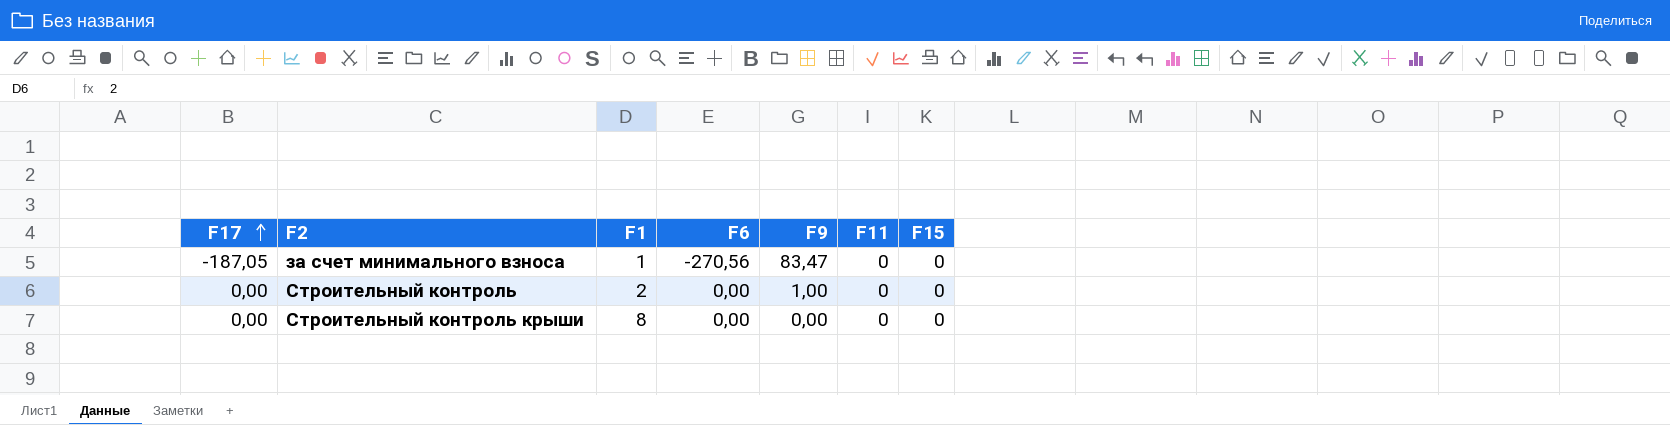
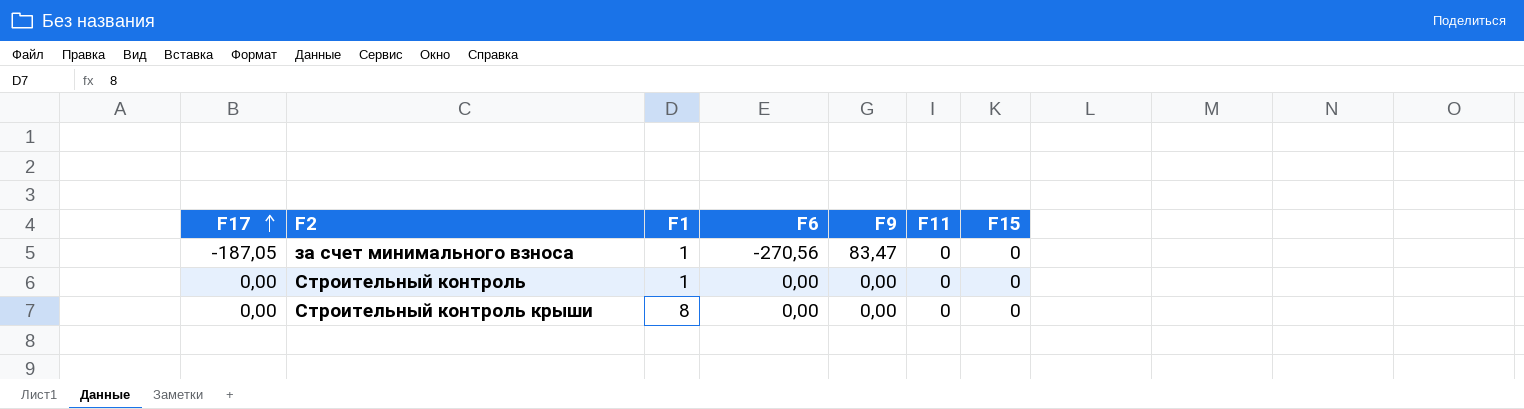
Строительный контроль | F1: 2 -> 1
Строительный контроль | F9: 1,00 -> 0,00

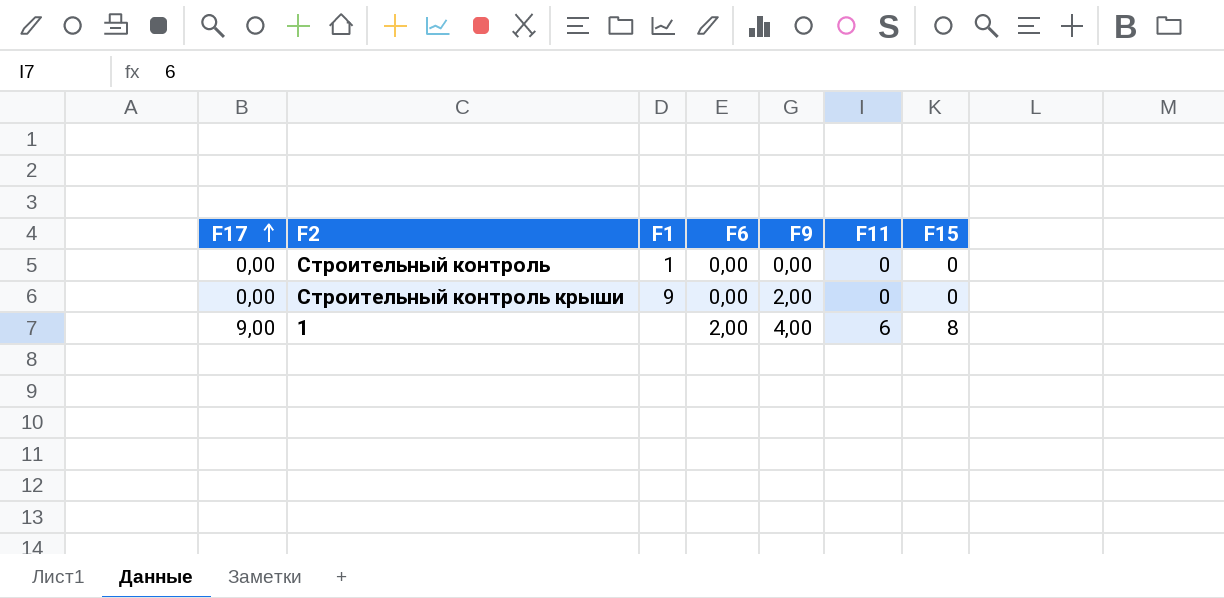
row за счет минимального взноса: -187,05 | 1 | -270,56 | 83,47 | 0 | 0 -> none
Строительный контроль крыши | F1: 8 -> 9
Строительный контроль крыши | F9: 0,00 -> 2,00
row 1: none -> 9,00 | none | 2,00 | 4,00 | 6 | 8

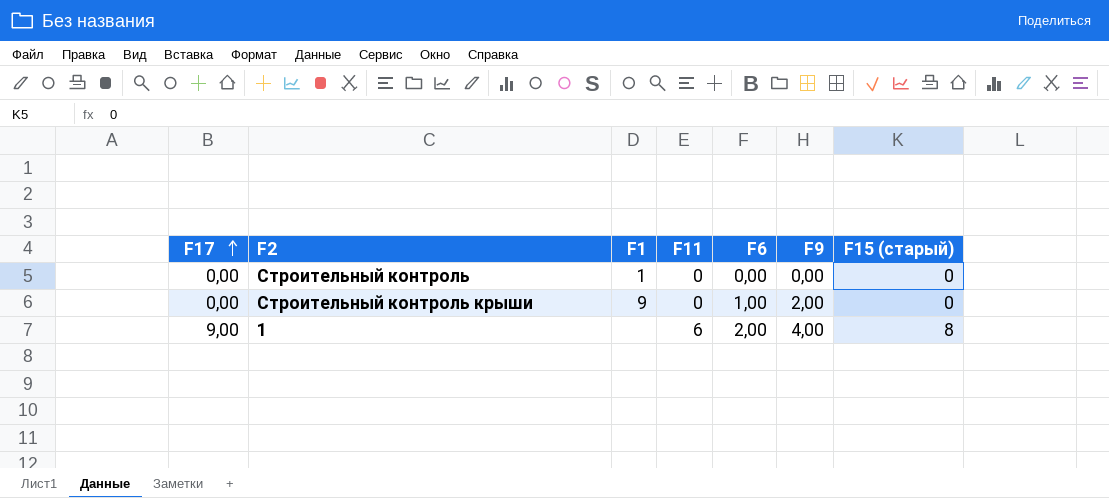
column F11 | position: 6 -> 4
column name: F15 -> F15 (старый)
Строительный контроль крыши | F6: 0,00 -> 1,00

